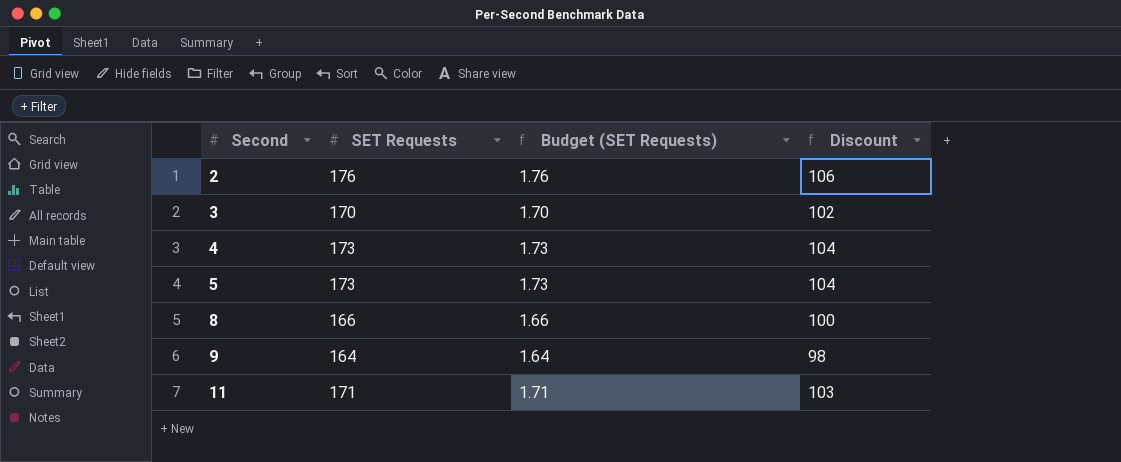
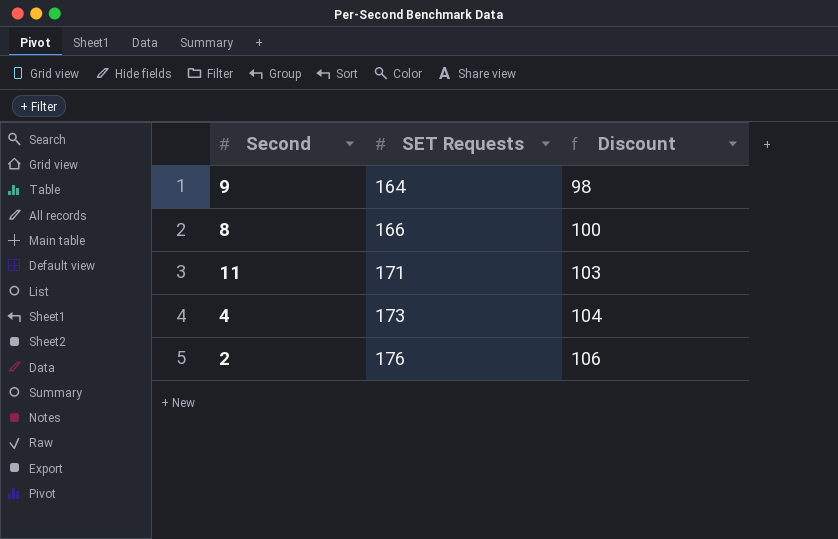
row order: Second ascending -> SET Requests ascending
column Budget (SET Requests) | formula: [SET Requests] * 0.01 -> none
row 3: 170 | 1.70 | 102 -> none
row 5: 173 | 1.73 | 104 -> none

